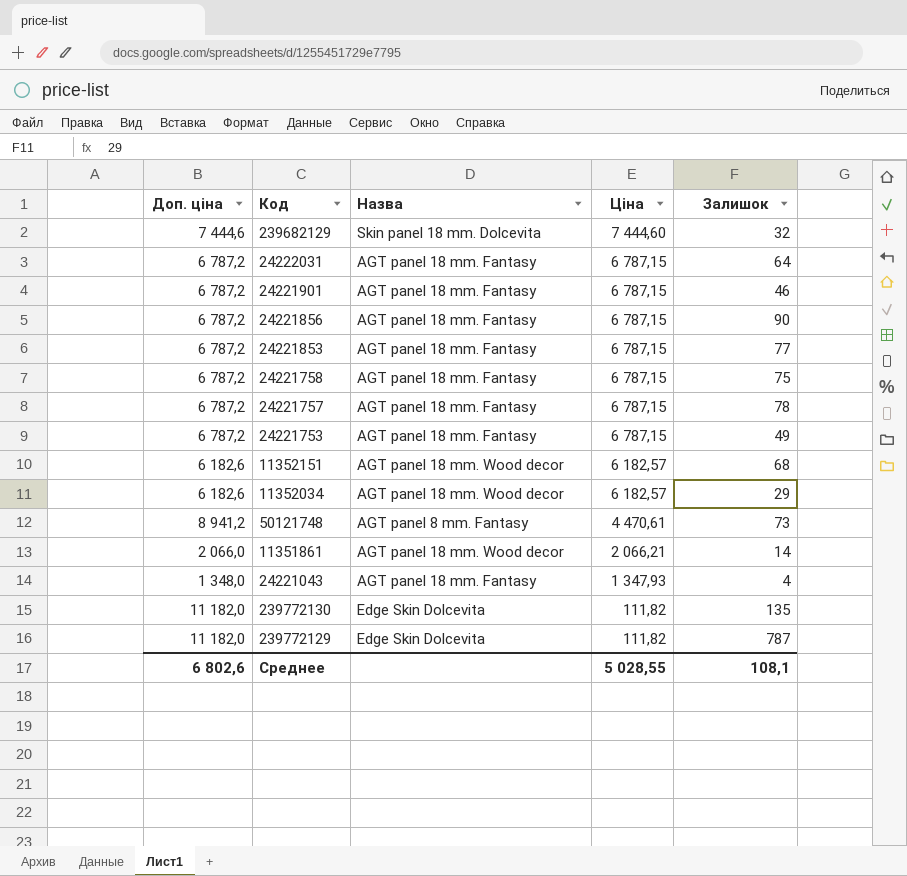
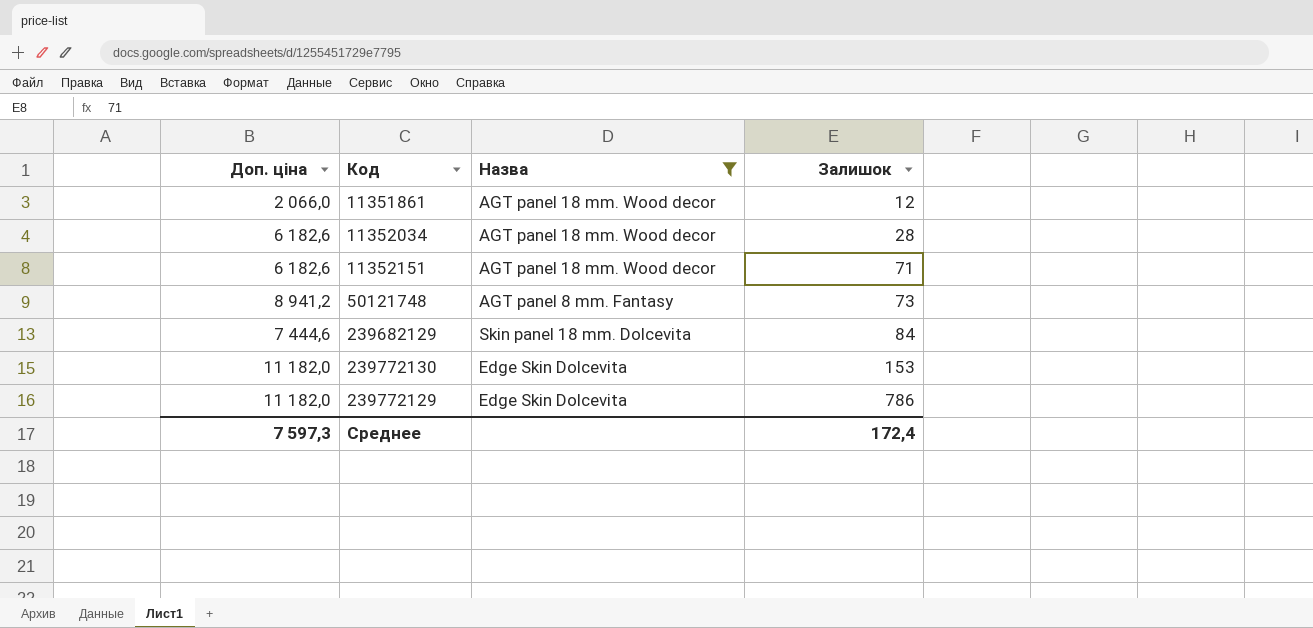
filter: none -> Назва != AGT panel 18 mm. Fantasy
row order: Ціна descending -> Залишок ascending
column Ціна | position: 4 -> none
11351861 | Залишок: 14 -> 12
11352034 | Залишок: 29 -> 28
11352151 | Залишок: 68 -> 71
239682129 | Залишок: 32 -> 84
239772130 | Залишок: 135 -> 153
239772129 | Залишок: 787 -> 786
Среднее | Доп. ціна: 6 802,6 -> 7 597,3
Среднее | Залишок: 108,1 -> 172,4

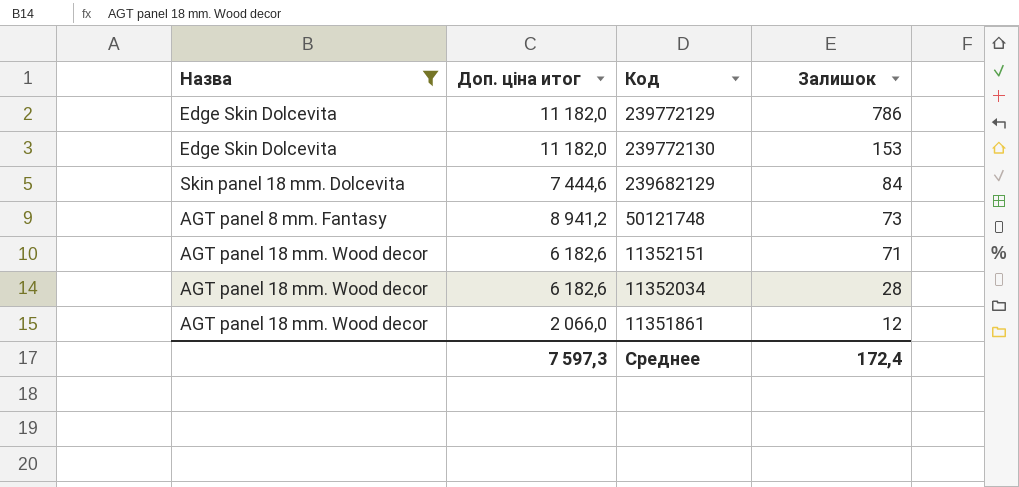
row order: Залишок ascending -> Залишок descending
column Назва | position: 3 -> 1
column name: Доп. ціна -> Доп. ціна итог

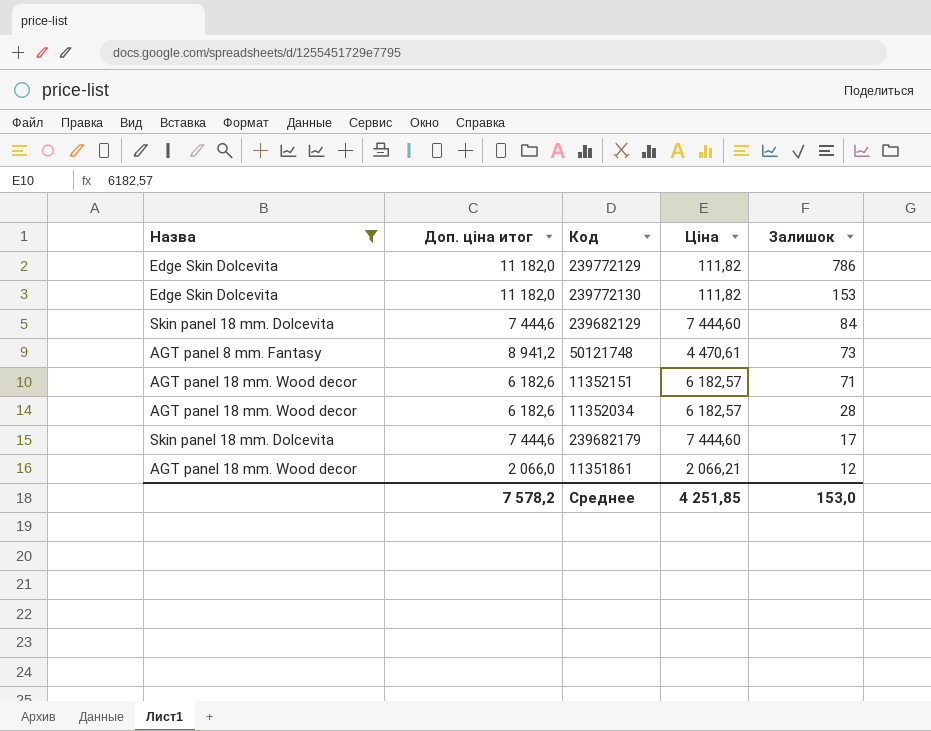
column Ціна | position: none -> 4
row 239682179: none -> Skin panel 18 mm. Dolcevita | 7 444,6 | 7 444,60 | 17
Среднее | Доп. ціна итог: 7 597,3 -> 7 578,2
Среднее | Залишок: 172,4 -> 153,0

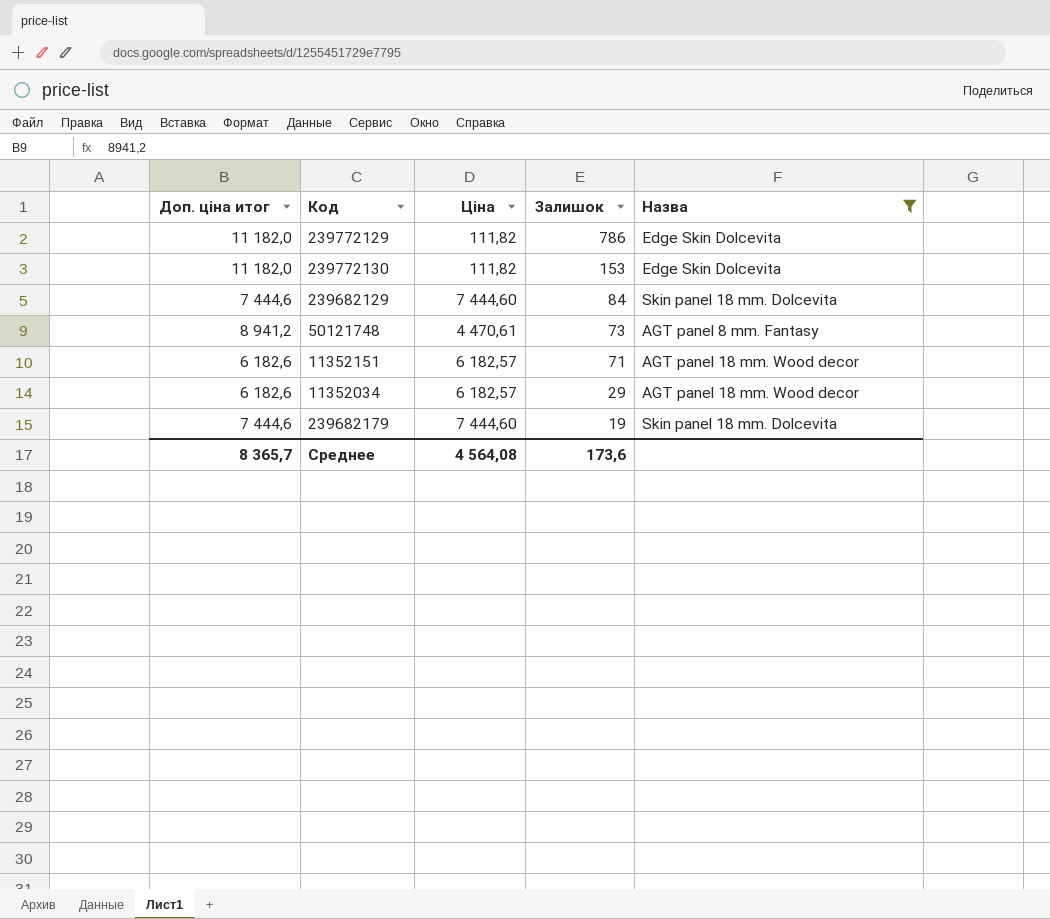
column Назва | position: 1 -> 5
row 11351861: AGT panel 18 mm. Wood decor | 2 066,0 | 2 066,21 | 12 -> none
11352034 | Залишок: 28 -> 29
239682179 | Залишок: 17 -> 19
Среднее | Доп. ціна итог: 7 578,2 -> 8 365,7
Среднее | Ціна: 4 251,85 -> 4 564,08
Среднее | Залишок: 153,0 -> 173,6

